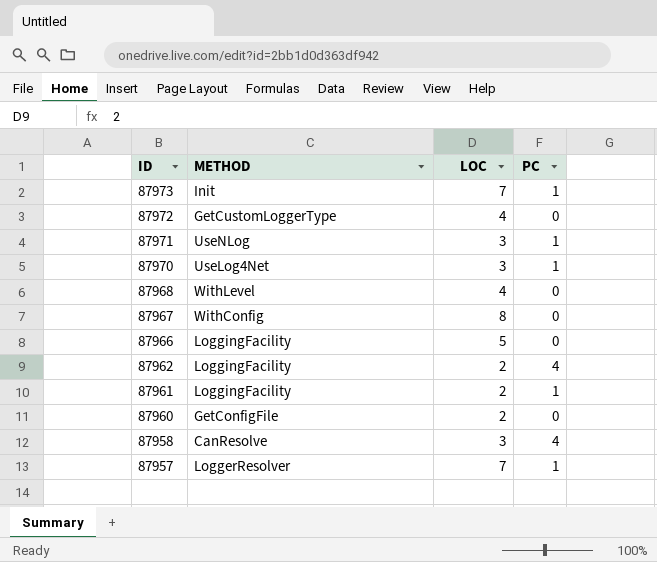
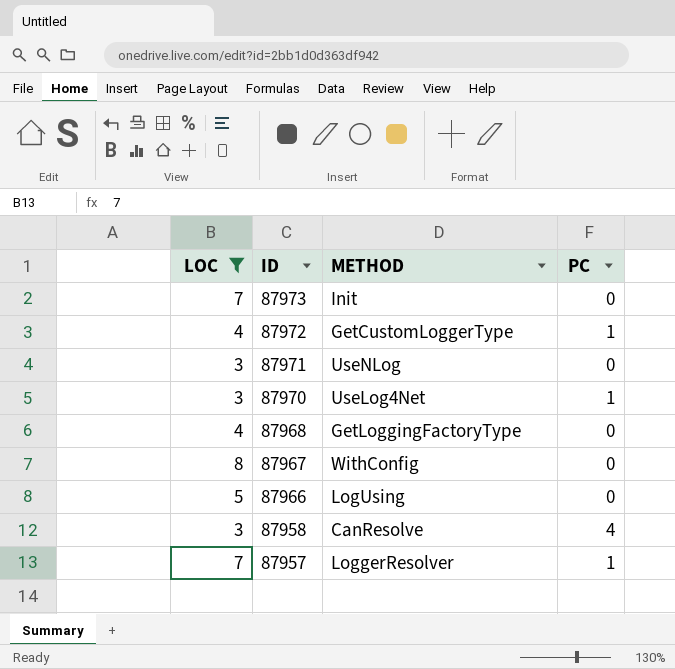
filter: none -> LOC != 2
column LOC | position: 3 -> 1
87973 | PC: 1 -> 0
87972 | PC: 0 -> 1
87971 | PC: 1 -> 0
87968 | METHOD: WithLevel -> GetLoggingFactoryType
87966 | METHOD: LoggingFacility -> LogUsing

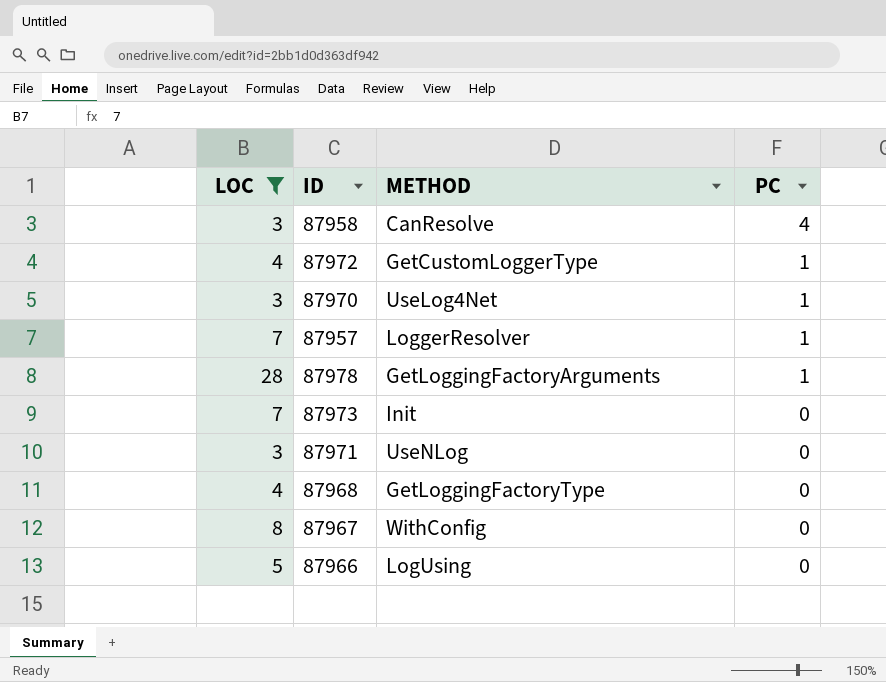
row order: ID descending -> PC descending
row 87978: none -> 28 | GetLoggingFactoryArguments | 1

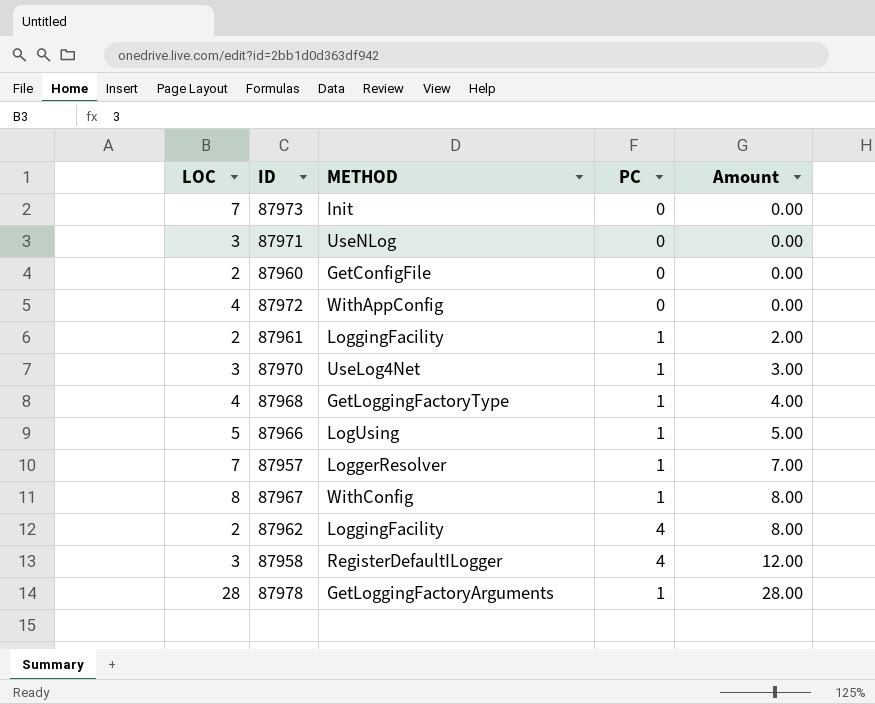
filter: LOC != 2 -> none
row order: PC descending -> Amount ascending
column Amount | formula: none -> [LOC] * [PC]
87972 | METHOD: GetCustomLoggerType -> WithAppConfig
87972 | PC: 1 -> 0
87968 | PC: 0 -> 1
87966 | PC: 0 -> 1
87967 | PC: 0 -> 1
87958 | METHOD: CanResolve -> RegisterDefaultILogger

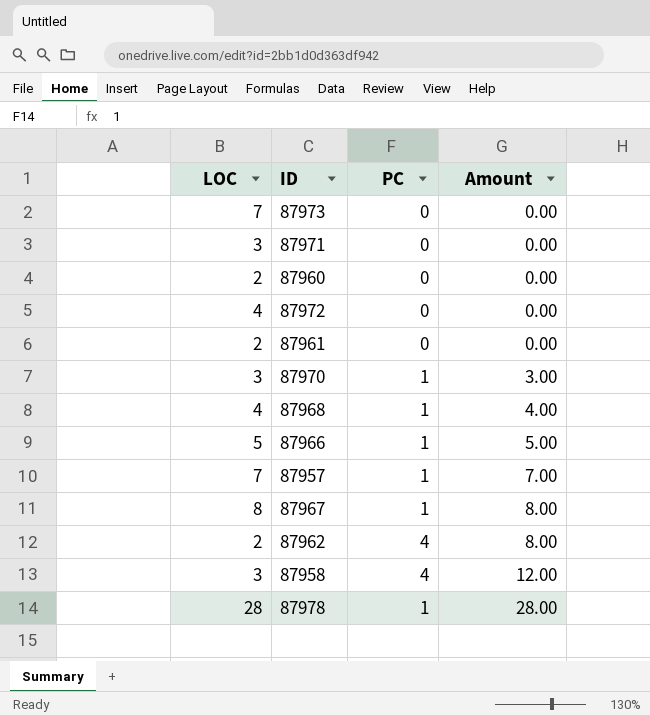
column METHOD | position: 3 -> none
87961 | PC: 1 -> 0
87961 | Amount: 2.00 -> 0.00

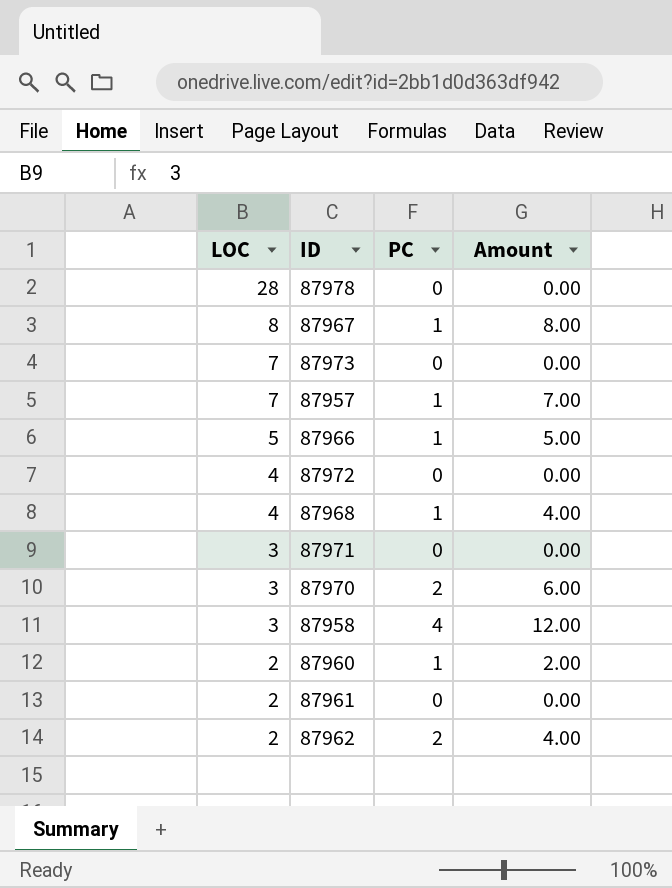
row order: Amount ascending -> LOC descending
87978 | PC: 1 -> 0
87978 | Amount: 28.00 -> 0.00
87970 | PC: 1 -> 2
87970 | Amount: 3.00 -> 6.00
87960 | PC: 0 -> 1
87960 | Amount: 0.00 -> 2.00
87962 | PC: 4 -> 2
87962 | Amount: 8.00 -> 4.00

